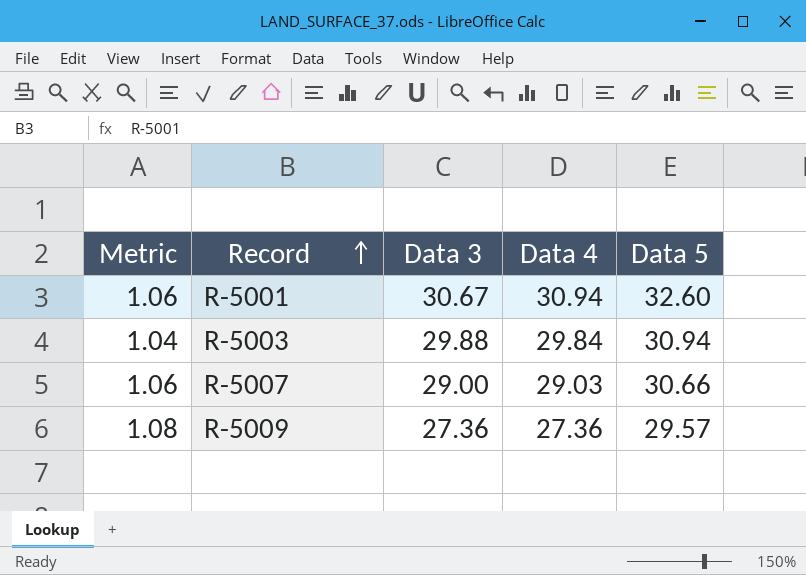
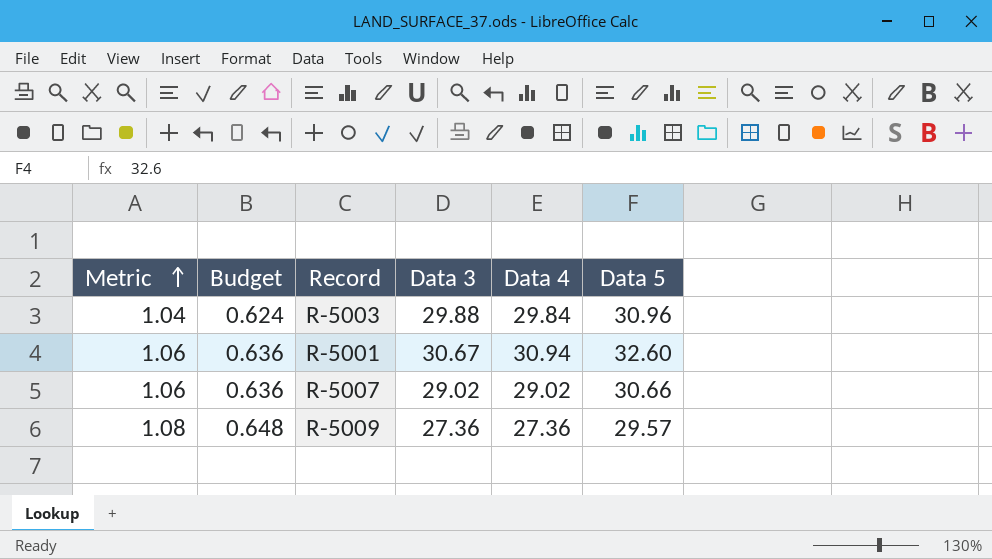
row order: Record ascending -> Metric ascending
column Budget | formula: none -> [Metric] * 0.6
R-5003 | Data 5: 30.94 -> 30.96
R-5007 | Data 3: 29.00 -> 29.02
R-5007 | Data 4: 29.03 -> 29.02

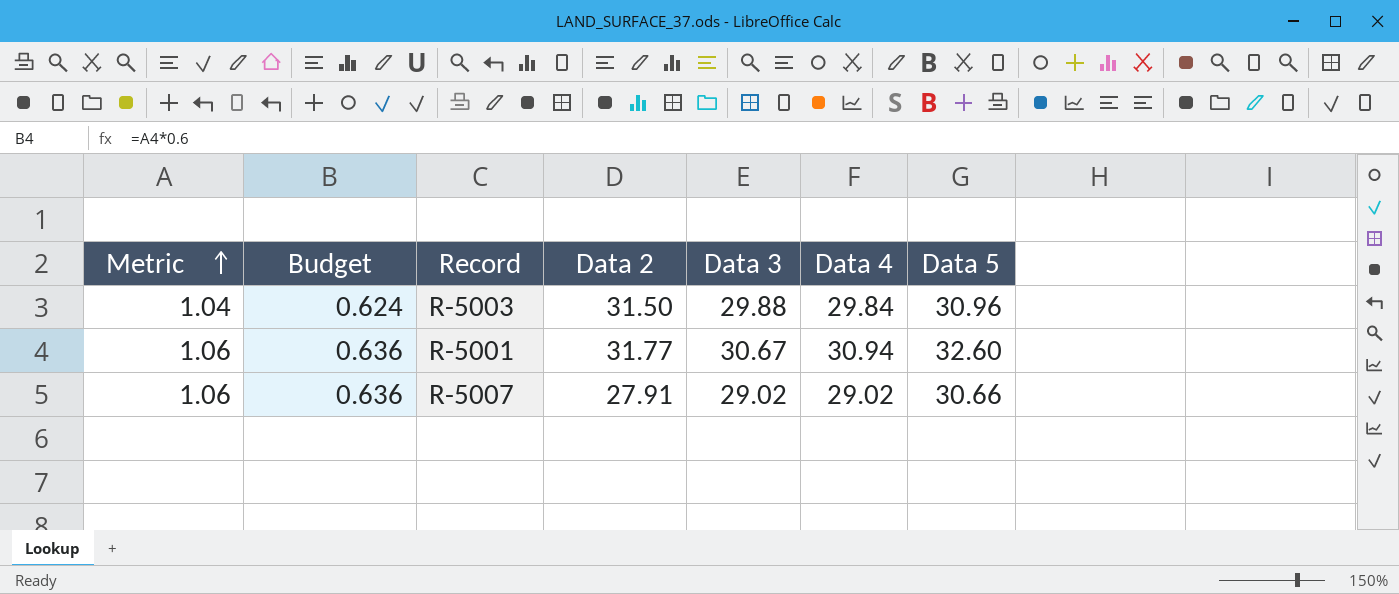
column Data 2 | position: none -> 4
row R-5009: 1.08 | 0.648 | 27.36 | 27.36 | 29.57 -> none

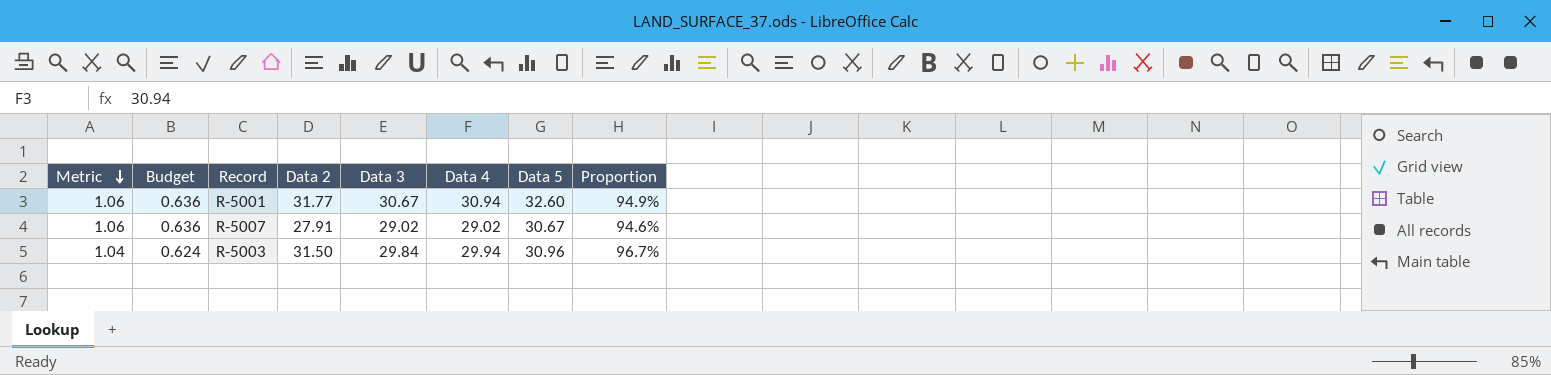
row order: Metric ascending -> Metric descending
column Proportion | formula: none -> [Data 4] / [Data 5]
R-5007 | Data 5: 30.66 -> 30.67
R-5003 | Data 3: 29.88 -> 29.84
R-5003 | Data 4: 29.84 -> 29.94

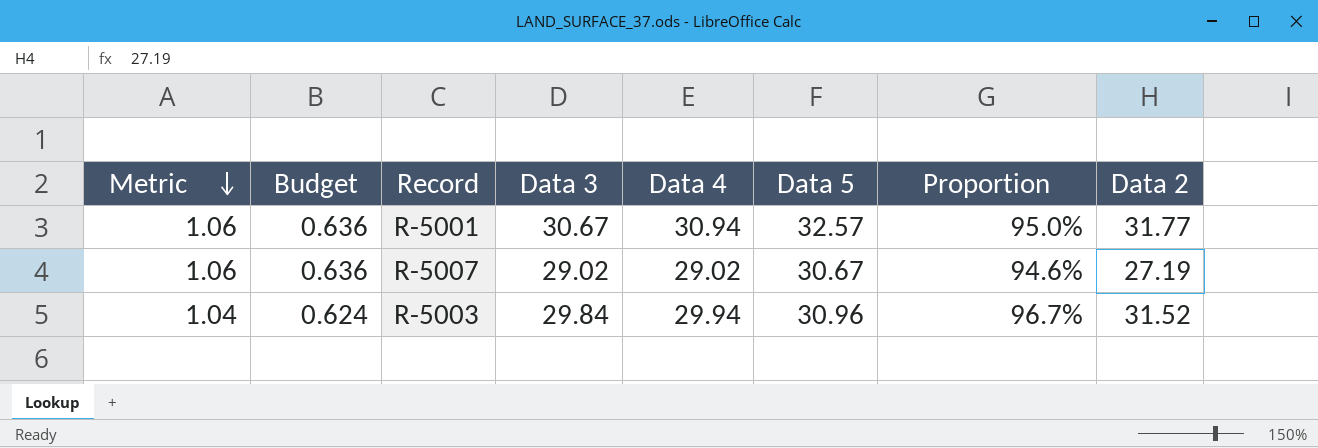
column Data 2 | position: 4 -> 8
R-5001 | Data 5: 32.60 -> 32.57
R-5001 | Proportion: 94.9% -> 95.0%
R-5007 | Data 2: 27.91 -> 27.19
R-5003 | Data 2: 31.50 -> 31.52

